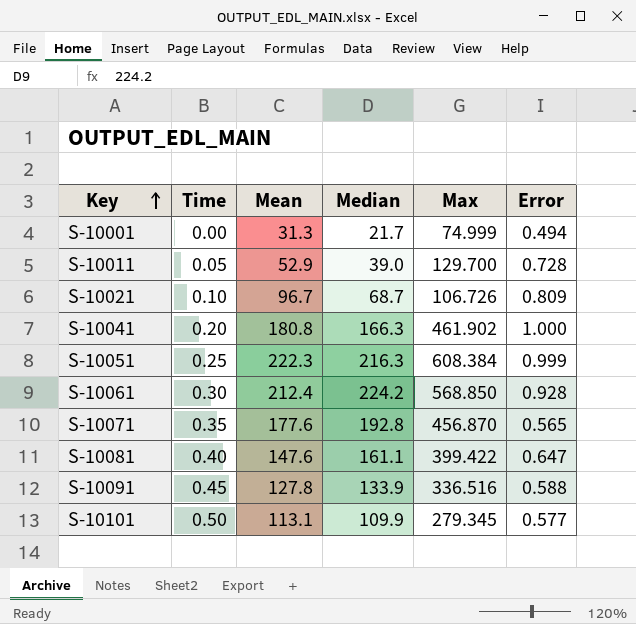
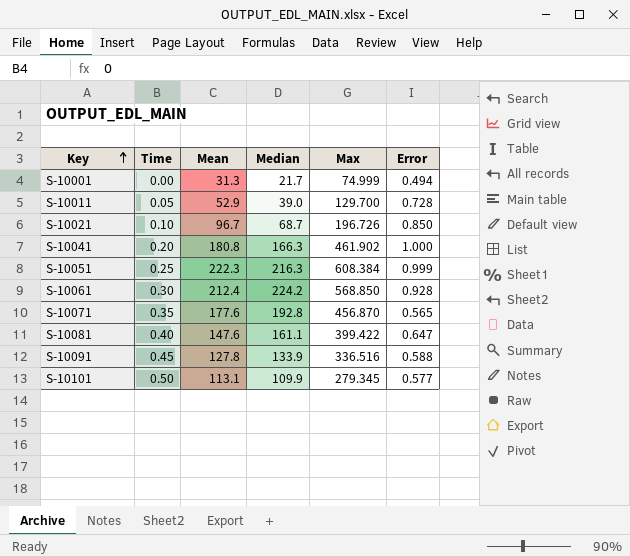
S-10021 | Max: 106.726 -> 196.726
S-10021 | Error: 0.809 -> 0.850

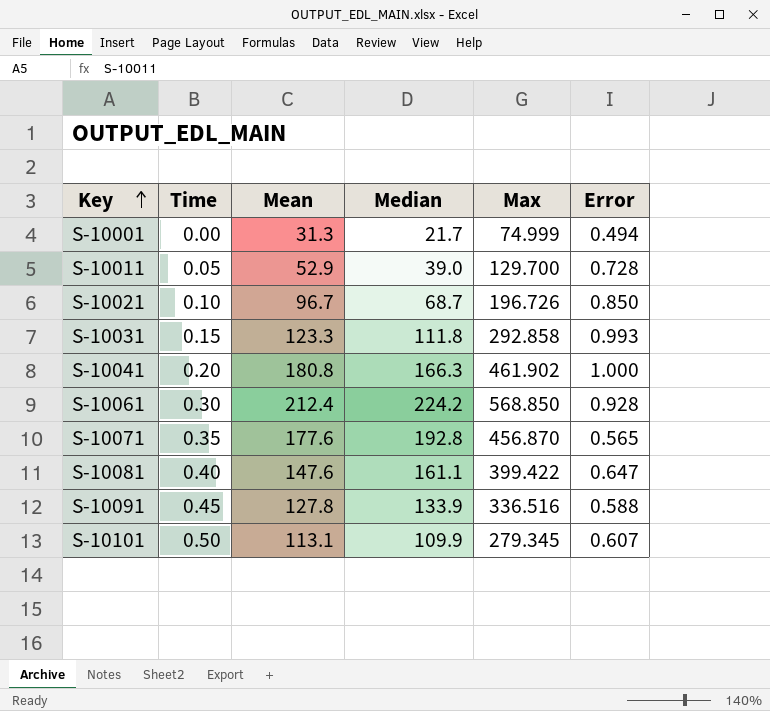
row S-10051: 0.25 | 222.3 | 216.3 | 608.384 | 0.999 -> none
row S-10031: none -> 0.15 | 123.3 | 111.8 | 292.858 | 0.993
S-10101 | Error: 0.577 -> 0.607

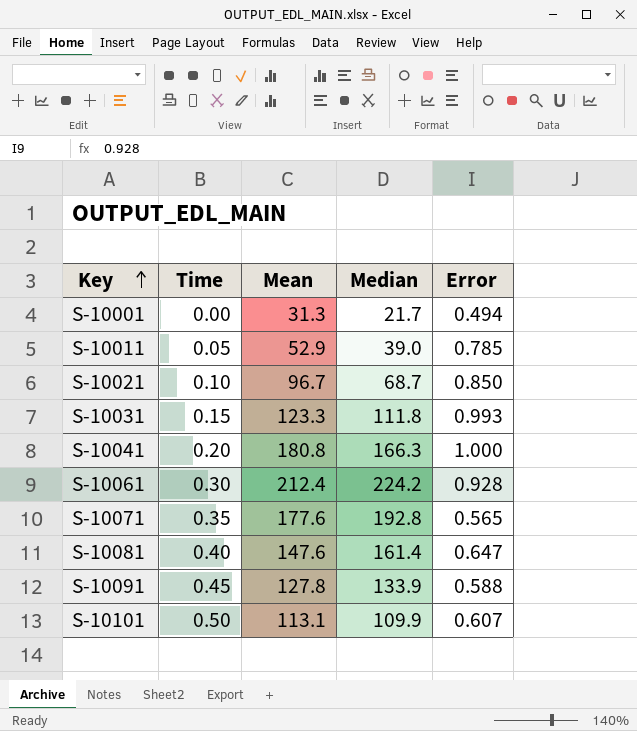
column Max | position: 5 -> none
S-10011 | Error: 0.728 -> 0.785
S-10081 | Median: 161.1 -> 161.4

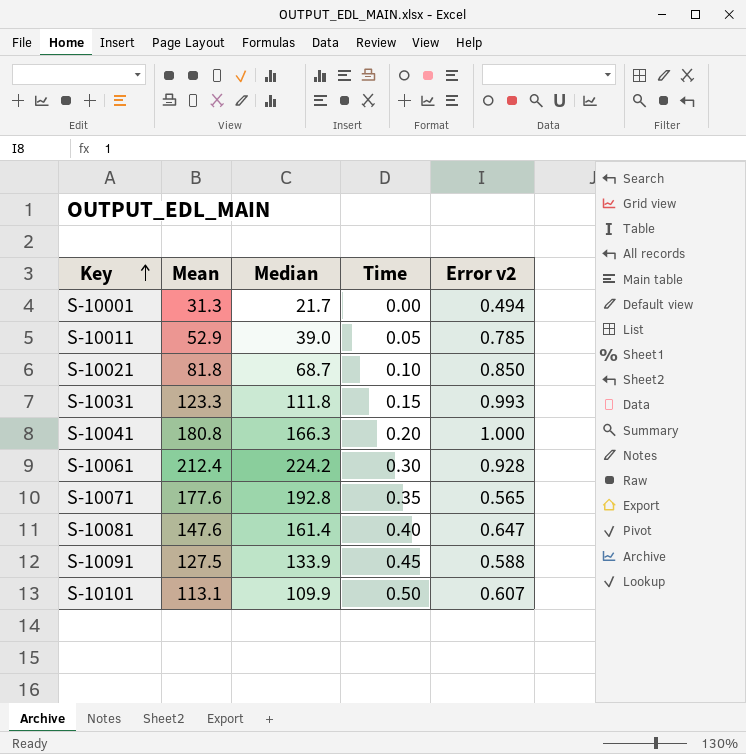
column Time | position: 2 -> 4
column name: Error -> Error v2
S-10021 | Mean: 96.7 -> 81.8
S-10091 | Mean: 127.8 -> 127.5

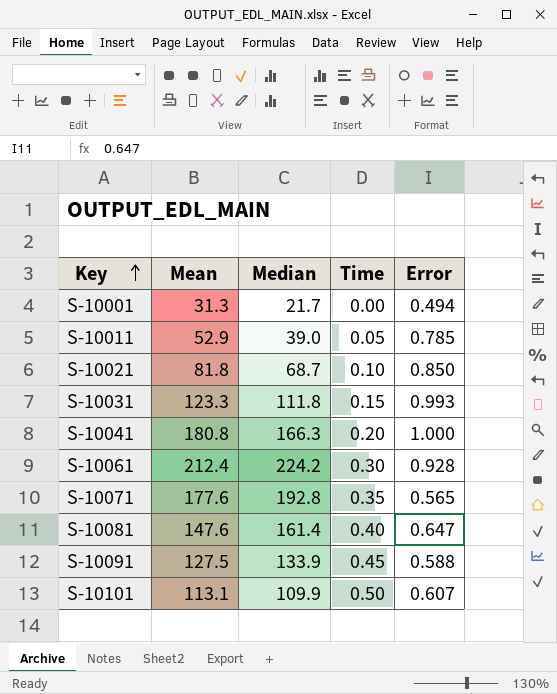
column name: Error v2 -> Error

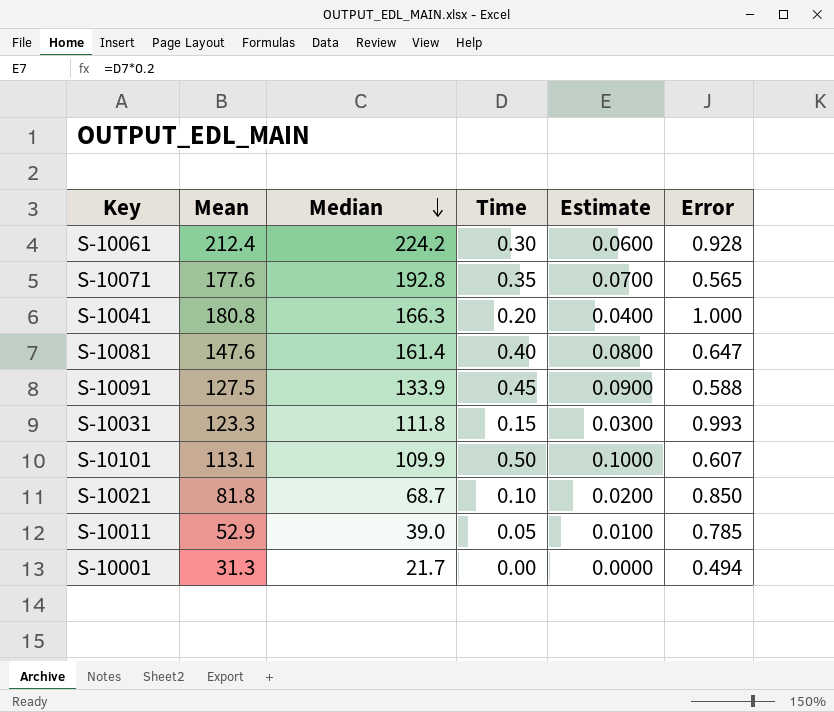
row order: Key ascending -> Median descending
column Estimate | formula: none -> [Time] * 0.2

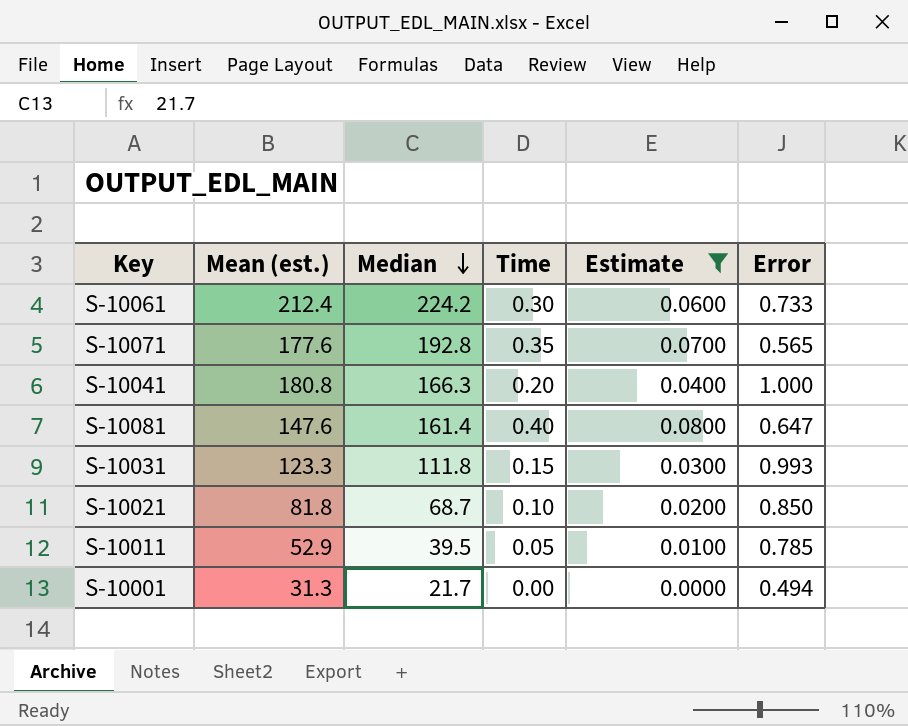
filter: none -> Estimate <= 0.0800
column name: Mean -> Mean (est.)
S-10061 | Error: 0.928 -> 0.733
S-10011 | Median: 39.0 -> 39.5

